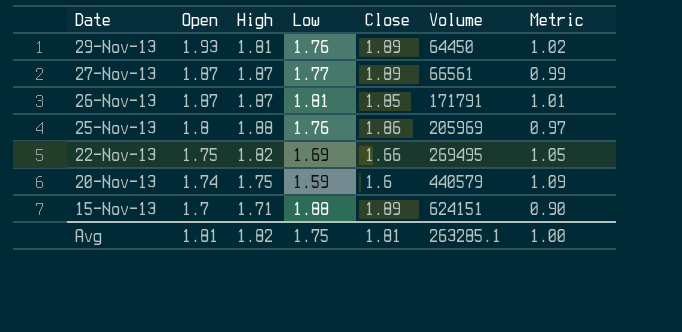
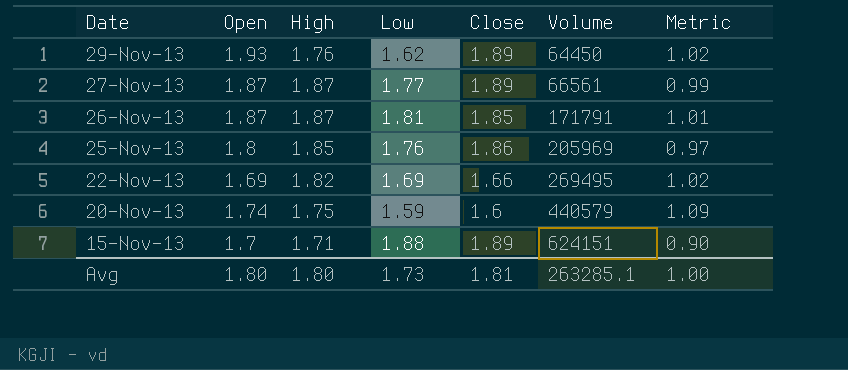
29-Nov-13 | High: 1.81 -> 1.76
29-Nov-13 | Low: 1.76 -> 1.62
25-Nov-13 | High: 1.88 -> 1.85
22-Nov-13 | Open: 1.75 -> 1.69
22-Nov-13 | Metric: 1.05 -> 1.02
Avg | Open: 1.81 -> 1.80
Avg | High: 1.82 -> 1.80
Avg | Low: 1.75 -> 1.73

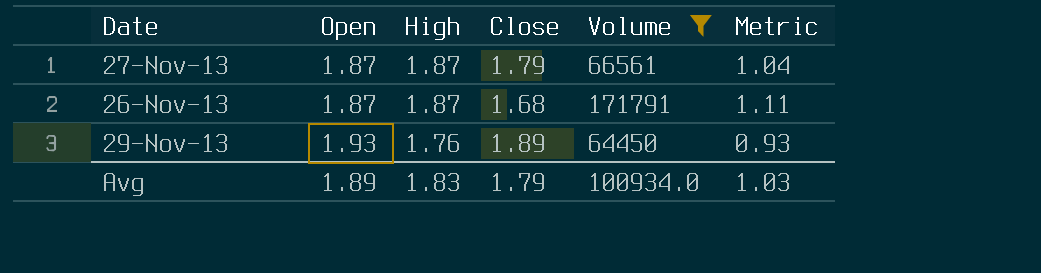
filter: none -> Volume <= 171791
row order: Date descending -> Open ascending
column Low | position: 4 -> none
column Metric | formula: [Open] / [Close] -> [High] / [Close]
27-Nov-13 | Close: 1.89 -> 1.79
26-Nov-13 | Close: 1.85 -> 1.68
Avg | Open: 1.80 -> 1.89
Avg | High: 1.80 -> 1.83
Avg | Close: 1.81 -> 1.79
Avg | Volume: 263285.1 -> 100934.0
Avg | Metric: 1.00 -> 1.03

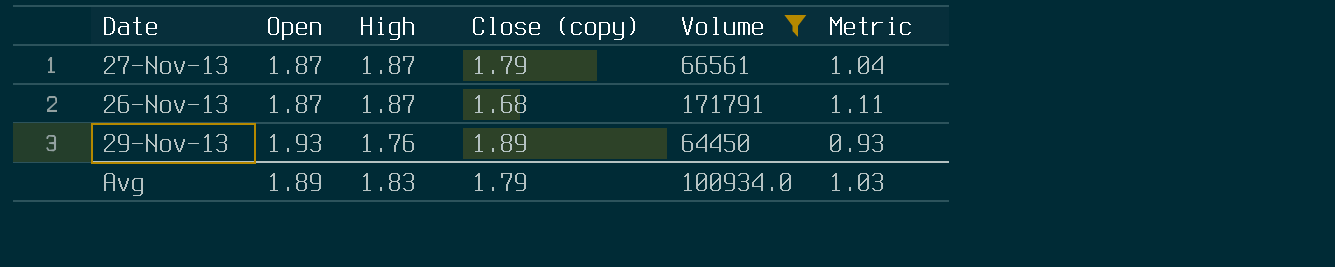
column name: Close -> Close (copy)

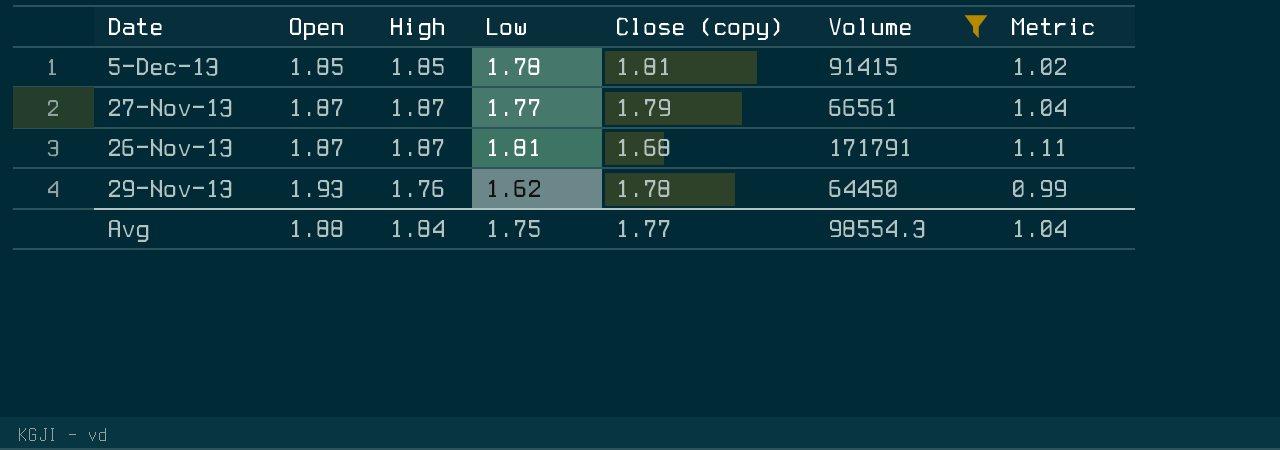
column Low | position: none -> 4
row 5-Dec-13: none -> 1.85 | 1.85 | 1.78 | 1.81 | 91415 | 1.02
29-Nov-13 | Close (copy): 1.89 -> 1.78
29-Nov-13 | Metric: 0.93 -> 0.99
Avg | Open: 1.89 -> 1.88
Avg | High: 1.83 -> 1.84
Avg | Close (copy): 1.79 -> 1.77
Avg | Volume: 100934.0 -> 98554.3
Avg | Metric: 1.03 -> 1.04

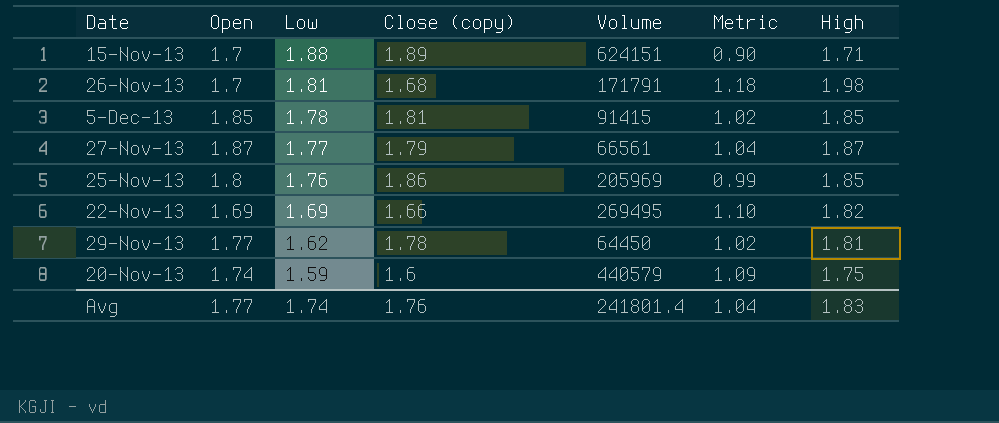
filter: Volume <= 171791 -> none
row order: Open ascending -> Low descending
column High | position: 3 -> 7
26-Nov-13 | Open: 1.87 -> 1.7
26-Nov-13 | Metric: 1.11 -> 1.18
26-Nov-13 | High: 1.87 -> 1.98
29-Nov-13 | Open: 1.93 -> 1.77
29-Nov-13 | Metric: 0.99 -> 1.02
29-Nov-13 | High: 1.76 -> 1.81
Avg | Open: 1.88 -> 1.77
Avg | Low: 1.75 -> 1.74
Avg | Close (copy): 1.77 -> 1.76
Avg | Volume: 98554.3 -> 241801.4
Avg | High: 1.84 -> 1.83

